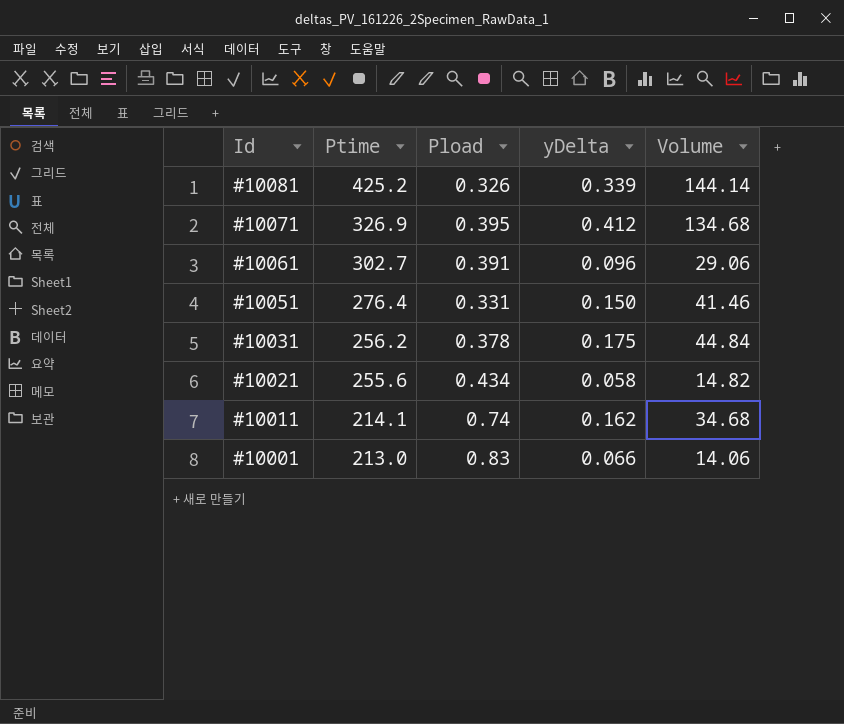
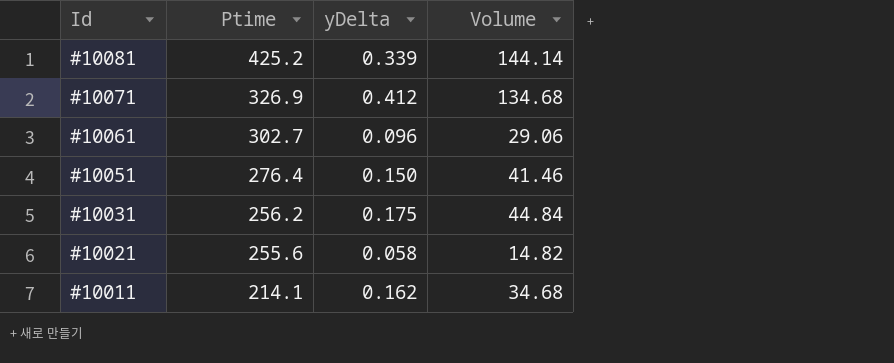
column Pload | position: 3 -> none
row #10001: 213.0 | 0.83 | 0.066 | 14.06 -> none

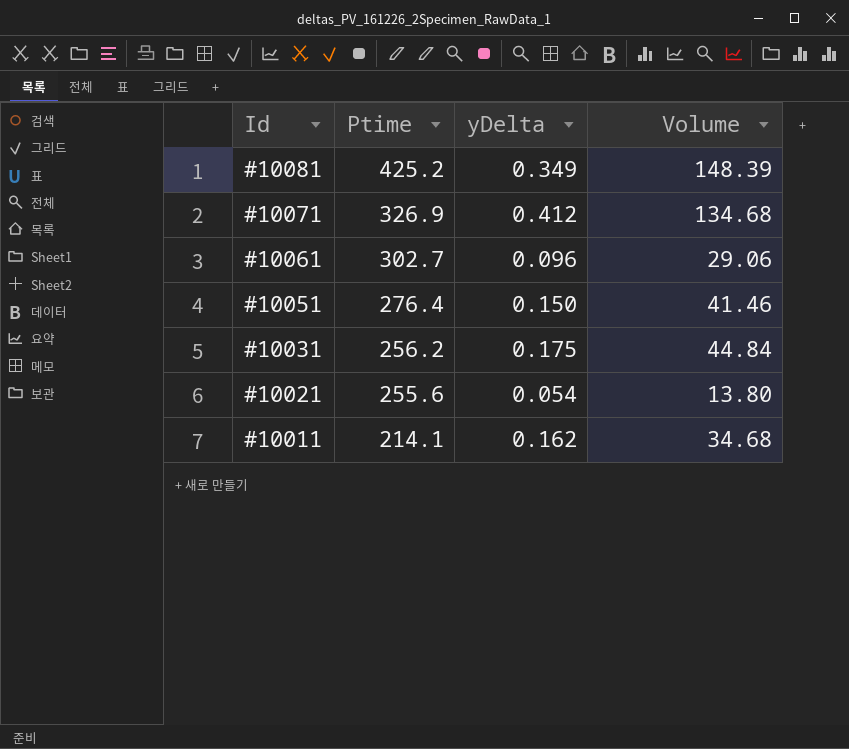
#10081 | yDelta: 0.339 -> 0.349
#10081 | Volume: 144.14 -> 148.39
#10021 | yDelta: 0.058 -> 0.054
#10021 | Volume: 14.82 -> 13.80

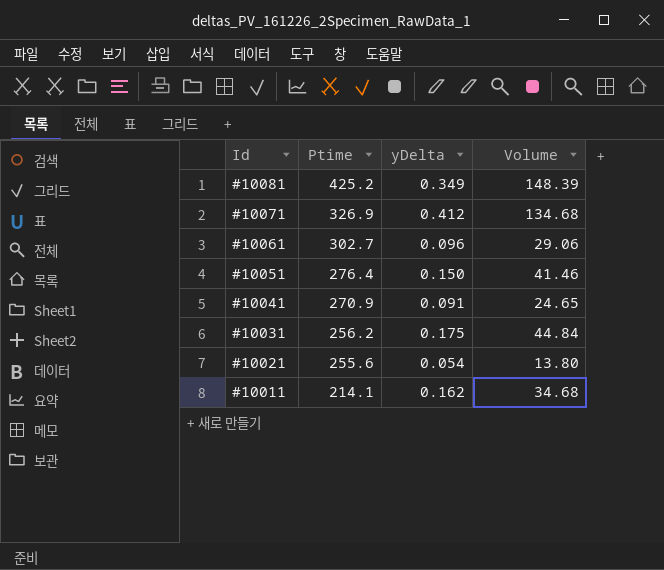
row #10041: none -> 270.9 | 0.091 | 24.65

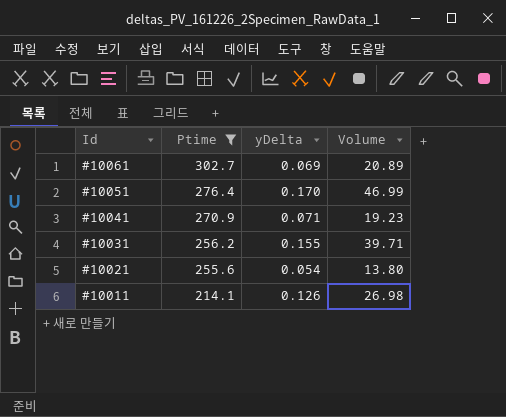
filter: none -> Ptime <= 302.7
#10061 | yDelta: 0.096 -> 0.069
#10061 | Volume: 29.06 -> 20.89
#10051 | yDelta: 0.150 -> 0.170
#10051 | Volume: 41.46 -> 46.99
#10041 | yDelta: 0.091 -> 0.071
#10041 | Volume: 24.65 -> 19.23
#10031 | yDelta: 0.175 -> 0.155
#10031 | Volume: 44.84 -> 39.71
#10011 | yDelta: 0.162 -> 0.126
#10011 | Volume: 34.68 -> 26.98

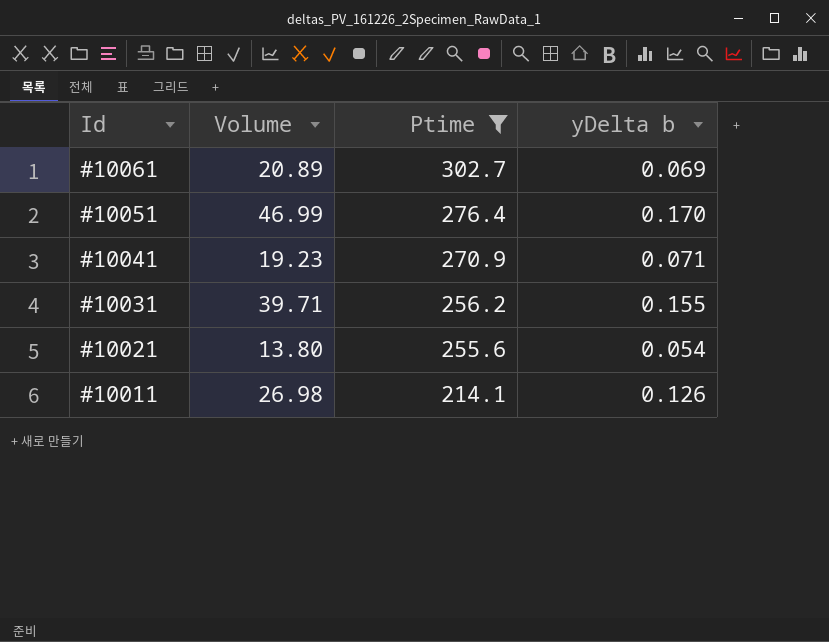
column Volume | position: 4 -> 2
column name: yDelta -> yDelta b

